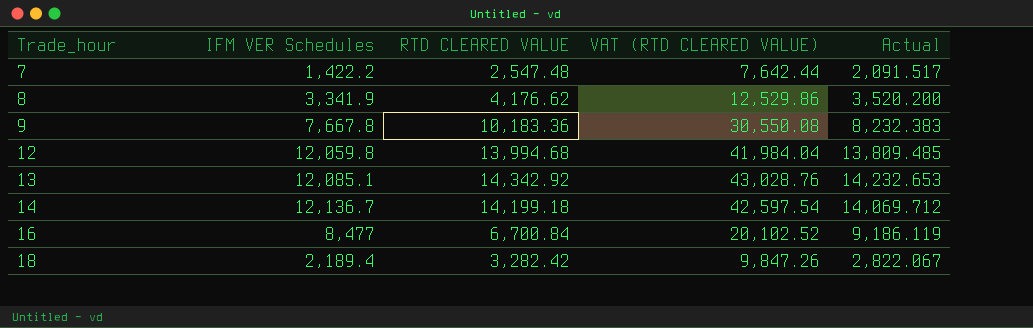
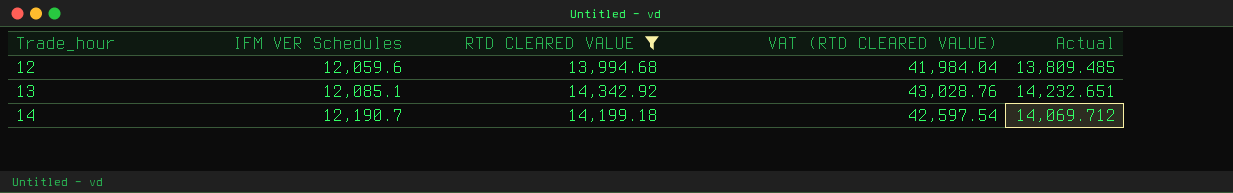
filter: none -> RTD CLEARED VALUE >= 13,994.68
12 | IFM VER Schedules: 12,059.8 -> 12,059.6
13 | Actual: 14,232.653 -> 14,232.651
14 | IFM VER Schedules: 12,136.7 -> 12,190.7

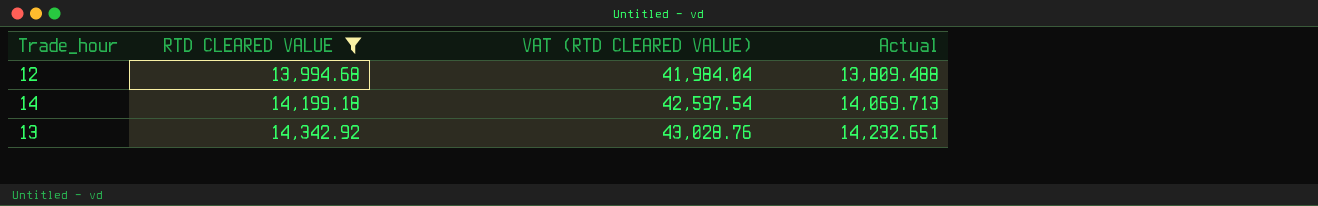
row order: Trade_hour ascending -> RTD CLEARED VALUE ascending
column IFM VER Schedules | position: 2 -> none
12 | Actual: 13,809.485 -> 13,809.488
14 | Actual: 14,069.712 -> 14,069.713

